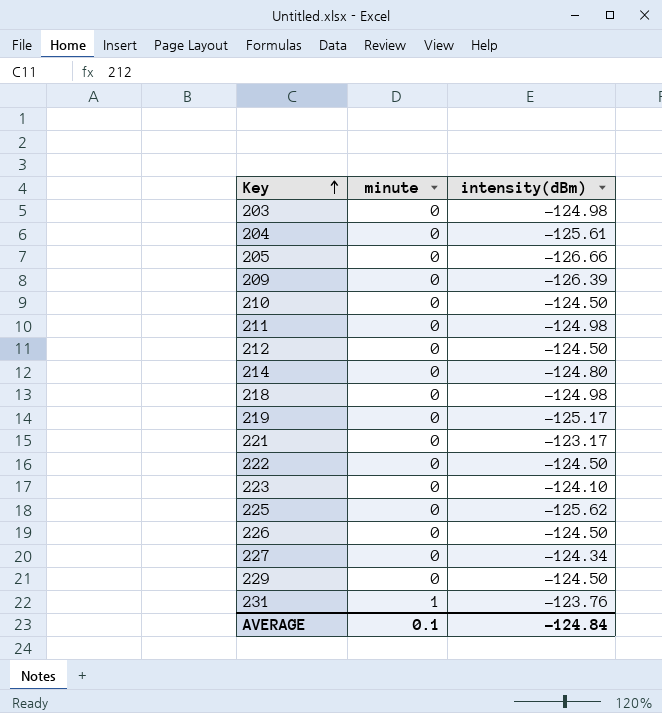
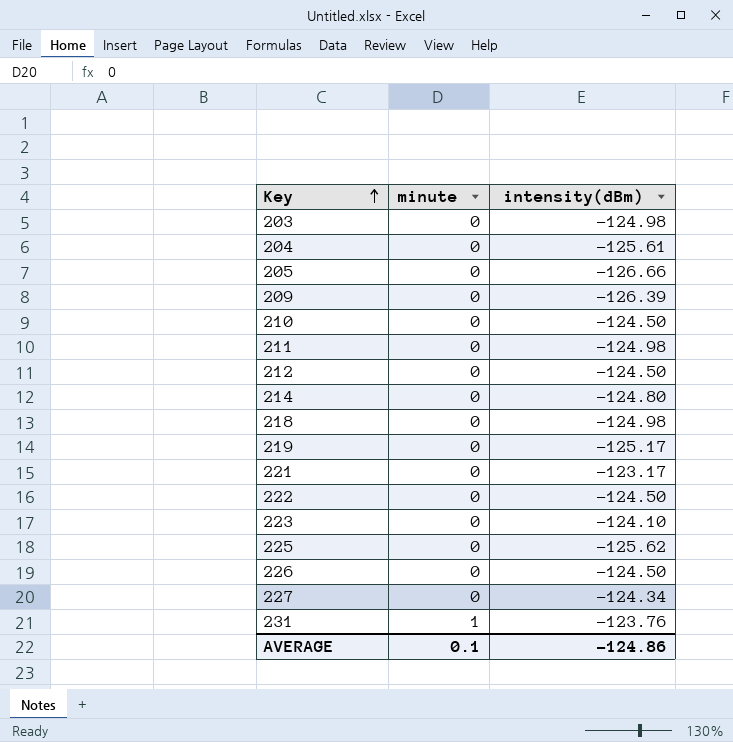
row 229: 0 | -124.50 -> none
AVERAGE | intensity(dBm): -124.84 -> -124.86

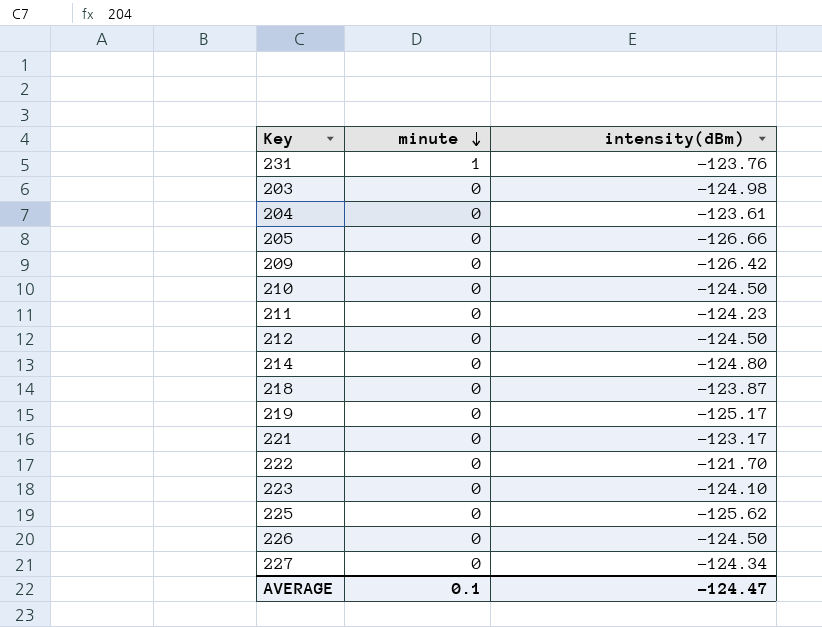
row order: Key ascending -> minute descending
204 | intensity(dBm): -125.61 -> -123.61
209 | intensity(dBm): -126.39 -> -126.42
211 | intensity(dBm): -124.98 -> -124.23
218 | intensity(dBm): -124.98 -> -123.87
222 | intensity(dBm): -124.50 -> -121.70
AVERAGE | intensity(dBm): -124.86 -> -124.47

